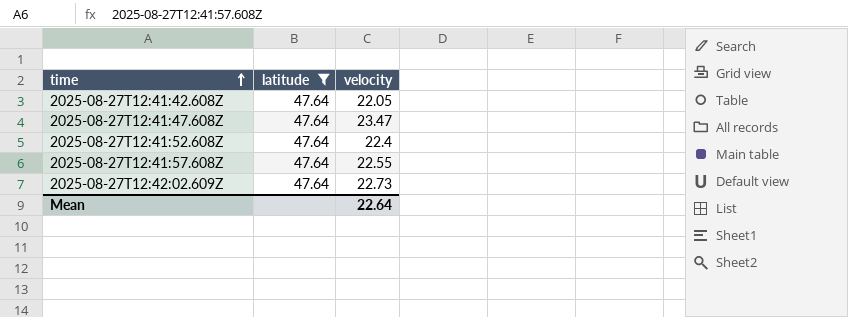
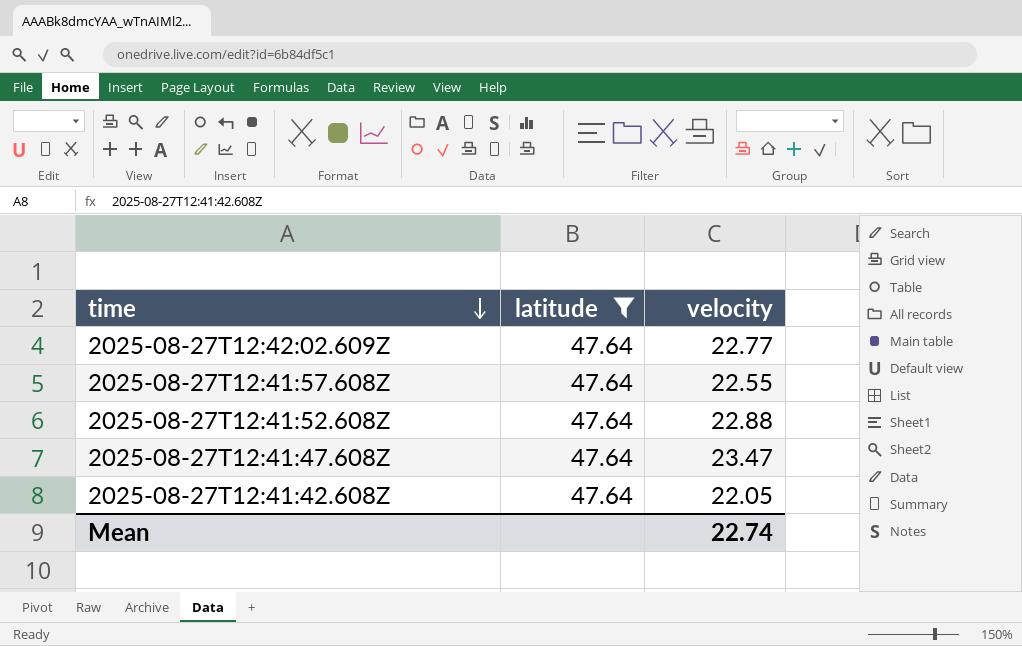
row order: time ascending -> time descending
2025-08-27T12:42:02.609Z | velocity: 22.73 -> 22.77
2025-08-27T12:41:52.608Z | velocity: 22.4 -> 22.88
Mean | velocity: 22.64 -> 22.74

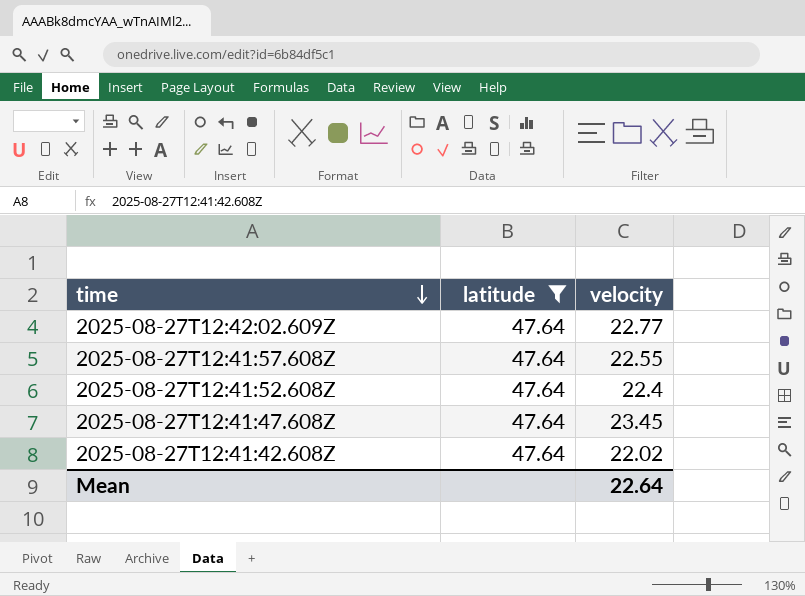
2025-08-27T12:41:52.608Z | velocity: 22.88 -> 22.4
2025-08-27T12:41:47.608Z | velocity: 23.47 -> 23.45
2025-08-27T12:41:42.608Z | velocity: 22.05 -> 22.02
Mean | velocity: 22.74 -> 22.64

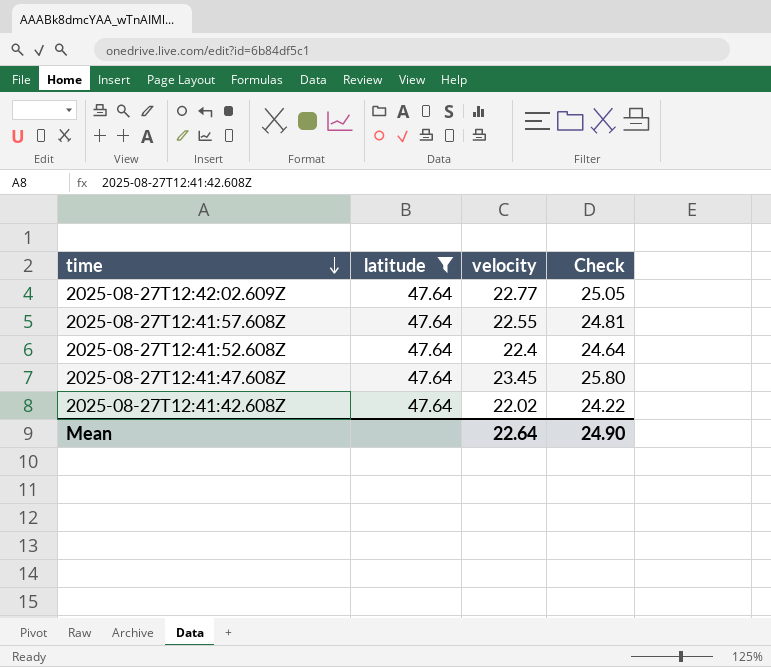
column Check | formula: none -> [velocity] * 1.1

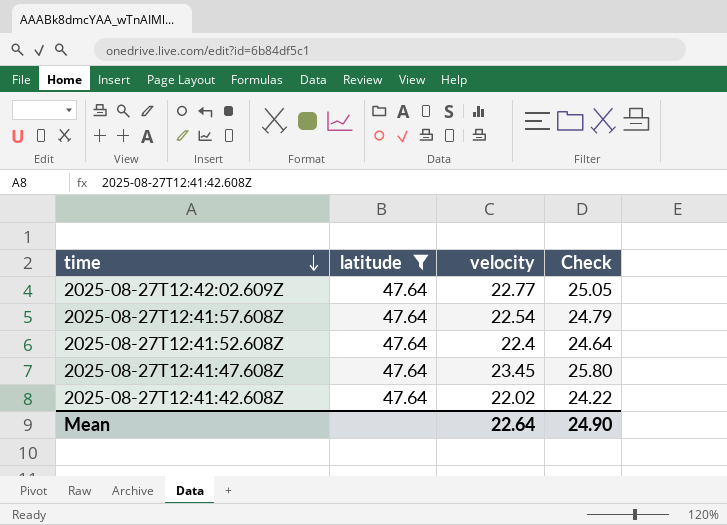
2025-08-27T12:41:57.608Z | velocity: 22.55 -> 22.54
2025-08-27T12:41:57.608Z | Check: 24.81 -> 24.79

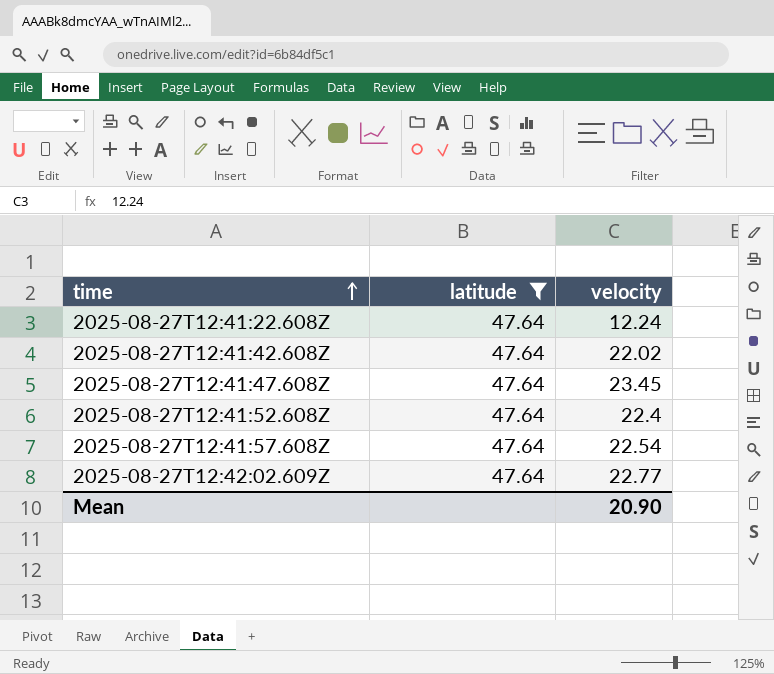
row order: time descending -> time ascending
column Check | formula: [velocity] * 1.1 -> none
row 2025-08-27T12:41:22.608Z: none -> 47.64 | 12.24
Mean | velocity: 22.64 -> 20.90

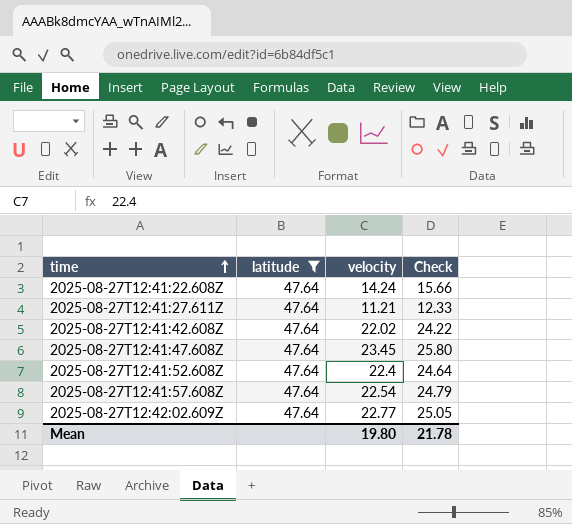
column Check | formula: none -> [velocity] * 1.1
2025-08-27T12:41:22.608Z | velocity: 12.24 -> 14.24
row 2025-08-27T12:41:27.611Z: none -> 47.64 | 11.21 | 12.33
Mean | velocity: 20.90 -> 19.80

